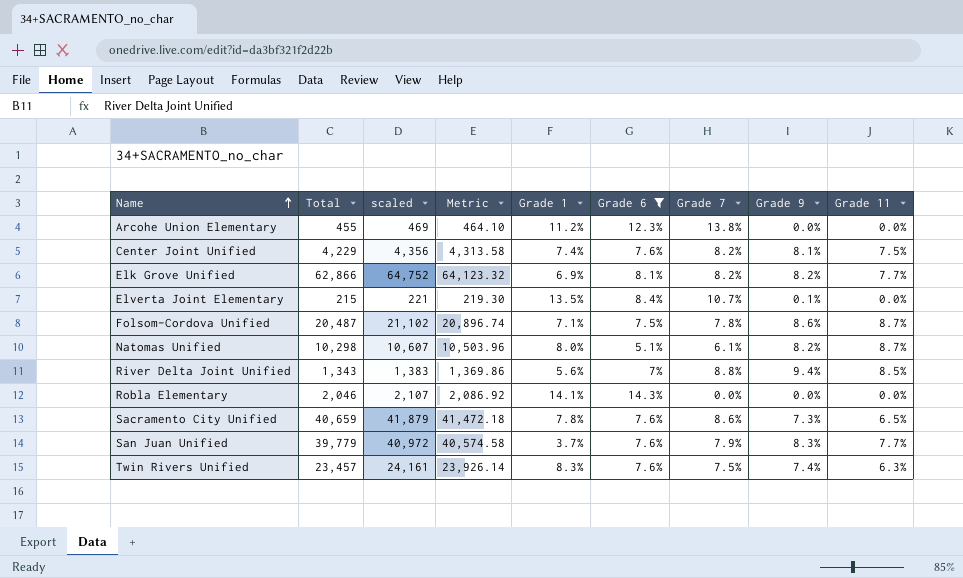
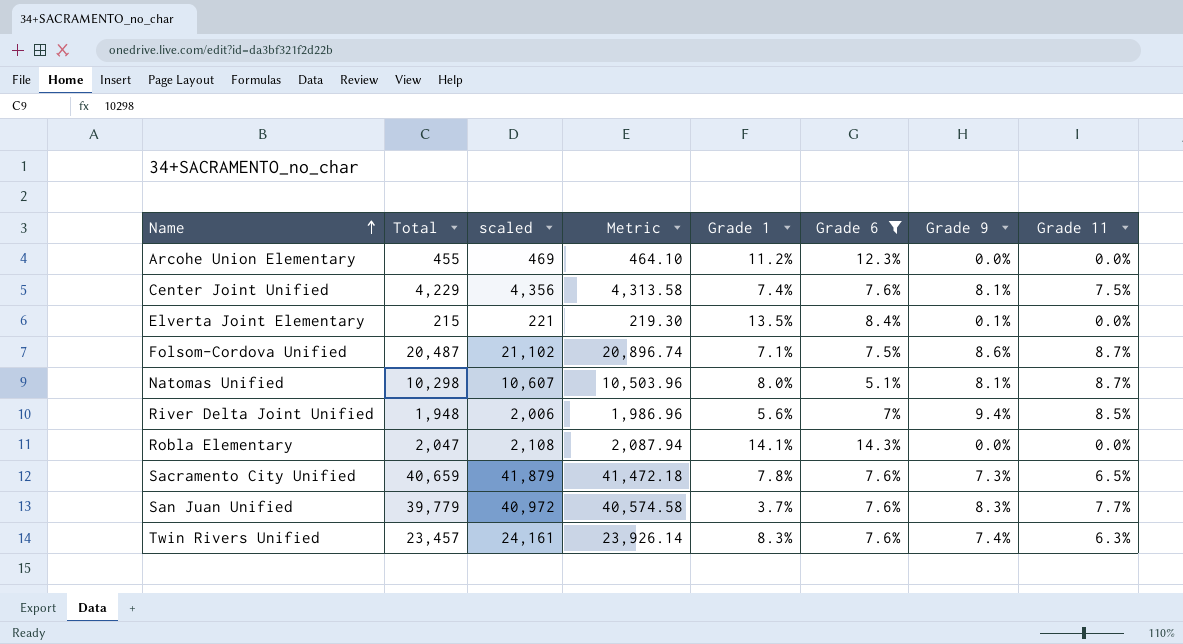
column Grade 7 | position: 7 -> none
row Elk Grove Unified: 62,866 | 64,752 | 64,123.32 | 6.9% | 8.1% | 8.2% | 8.2% | 7.7% -> none
Natomas Unified | Grade 9: 8.2% -> 8.1%
River Delta Joint Unified | Total: 1,343 -> 1,948
River Delta Joint Unified | scaled: 1,383 -> 2,006
River Delta Joint Unified | Metric: 1,369.86 -> 1,986.96
Robla Elementary | Total: 2,046 -> 2,047
Robla Elementary | scaled: 2,107 -> 2,108
Robla Elementary | Metric: 2,086.92 -> 2,087.94

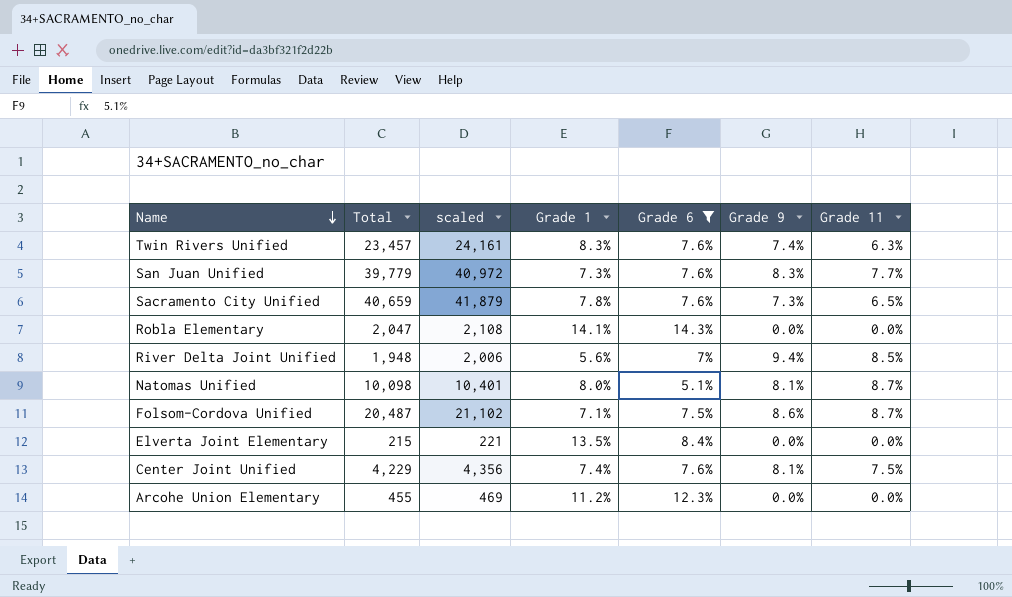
row order: Name ascending -> Name descending
column Metric | formula: [Total] * 1.02 -> none
San Juan Unified | Grade 1: 3.7% -> 7.3%
Natomas Unified | Total: 10,298 -> 10,098
Natomas Unified | scaled: 10,607 -> 10,401
Elverta Joint Elementary | Grade 9: 0.1% -> 0.0%

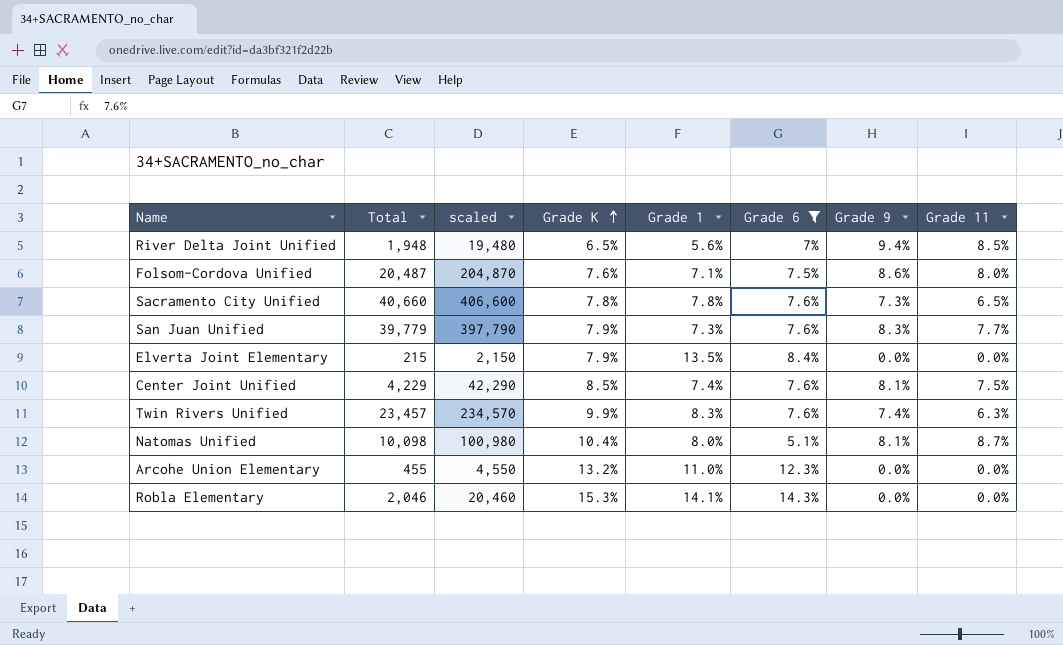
row order: Name descending -> Grade K ascending
column scaled | formula: [Total] * 1.03 -> [Total] * 10
column Grade K | position: none -> 4
Folsom-Cordova Unified | Grade 11: 8.7% -> 8.0%
Sacramento City Unified | Total: 40,659 -> 40,660
Arcohe Union Elementary | Grade 1: 11.2% -> 11.0%
Robla Elementary | Total: 2,047 -> 2,046

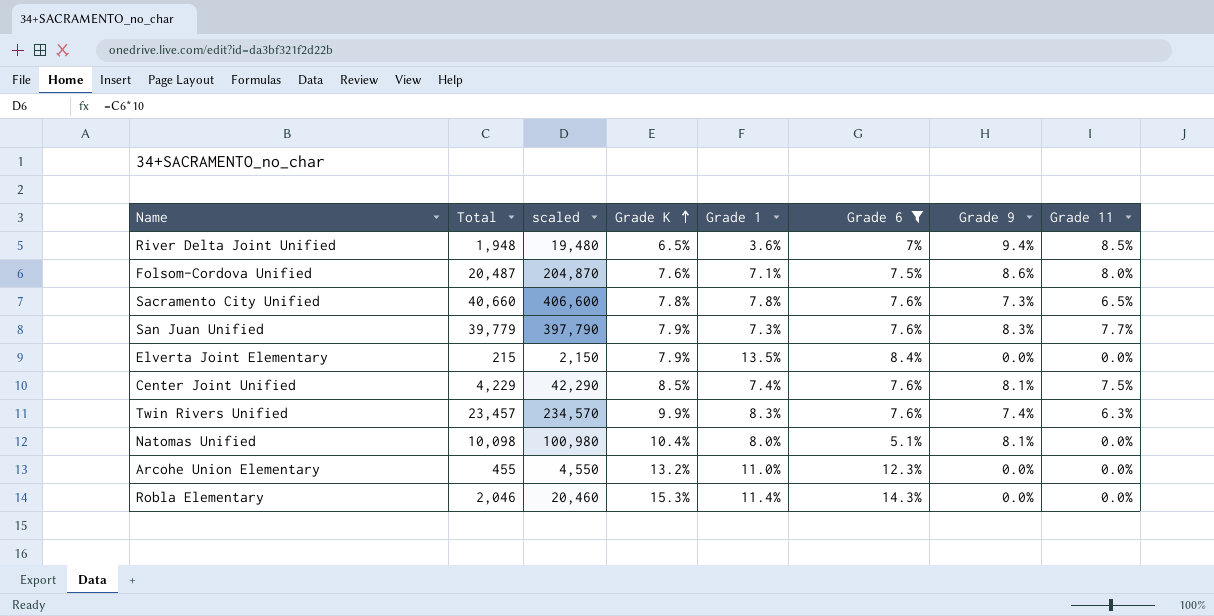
River Delta Joint Unified | Grade 1: 5.6% -> 3.6%
Natomas Unified | Grade 11: 8.7% -> 0.0%
Robla Elementary | Grade 1: 14.1% -> 11.4%

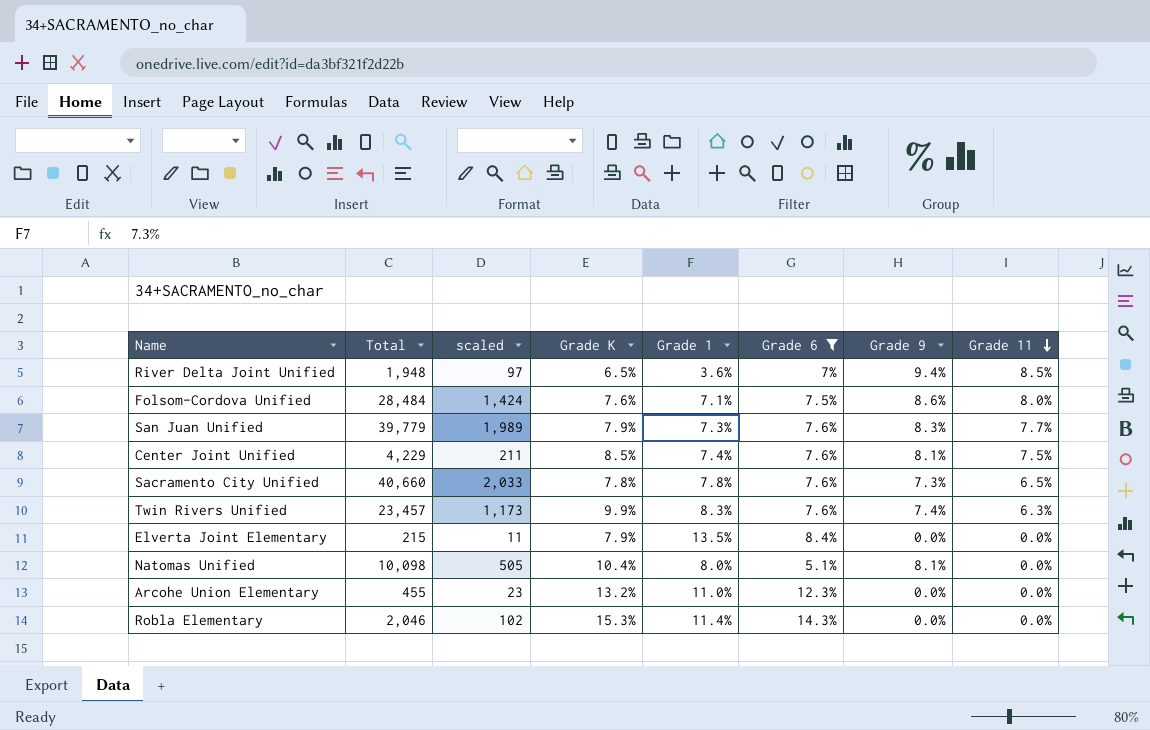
row order: Grade K ascending -> Grade 11 descending
column scaled | formula: [Total] * 10 -> [Total] * 0.05
Folsom-Cordova Unified | Total: 20,487 -> 28,484

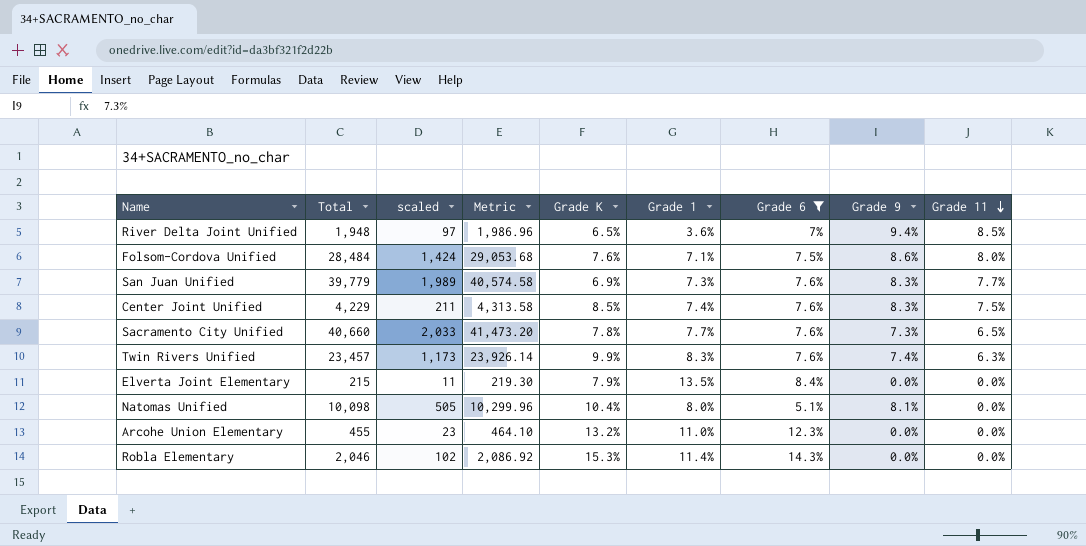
column Metric | formula: none -> [Total] * 1.02
San Juan Unified | Grade K: 7.9% -> 6.9%
Center Joint Unified | Grade 9: 8.1% -> 8.3%
Sacramento City Unified | Grade 1: 7.8% -> 7.7%

